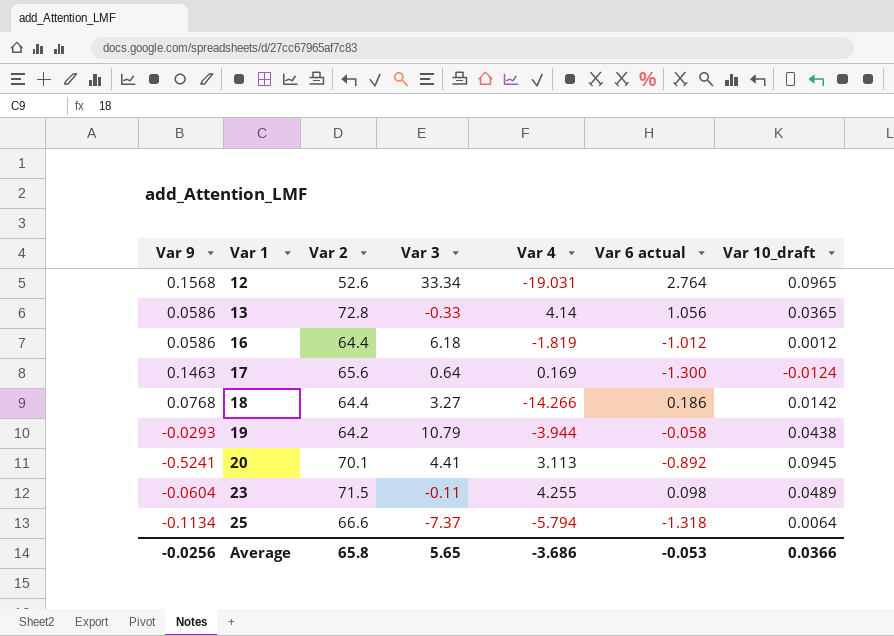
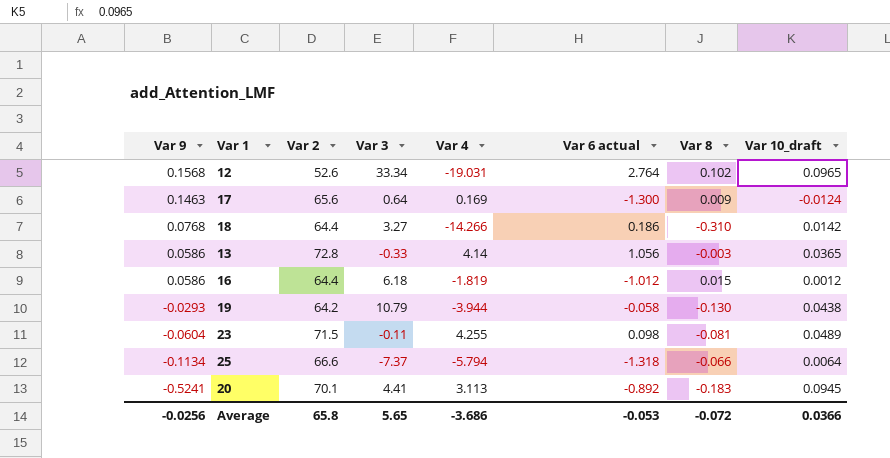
row order: Var 1 ascending -> Var 9 descending
column Var 8 | position: none -> 7

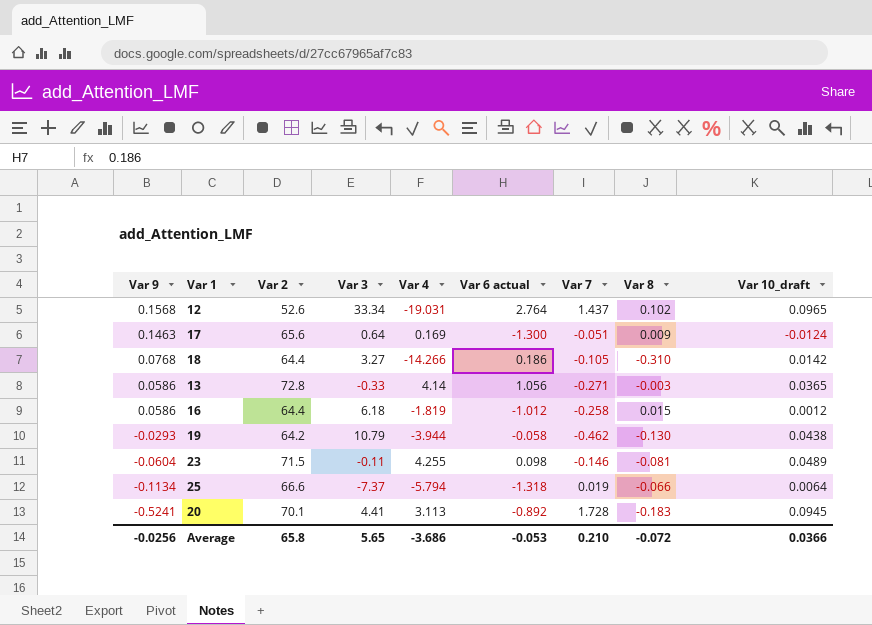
column Var 7 | position: none -> 7

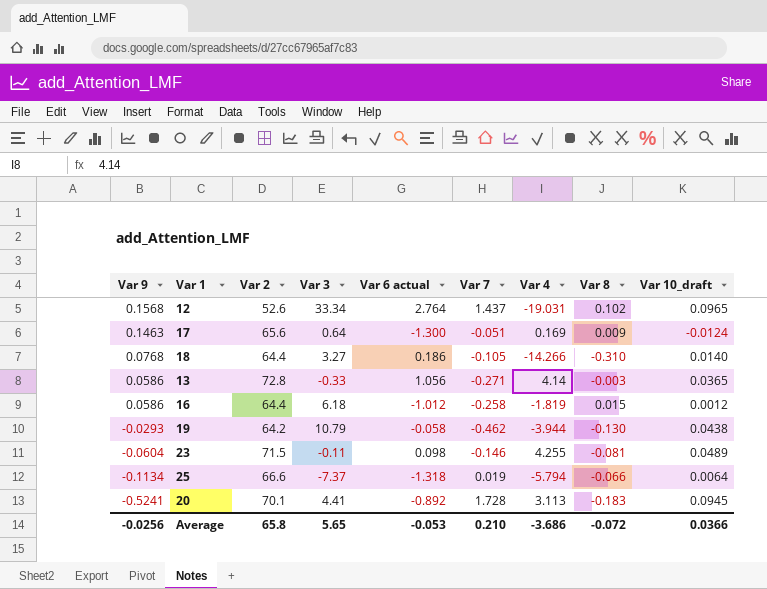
column Var 4 | position: 5 -> 7
18 | Var 10_draft: 0.0142 -> 0.0140

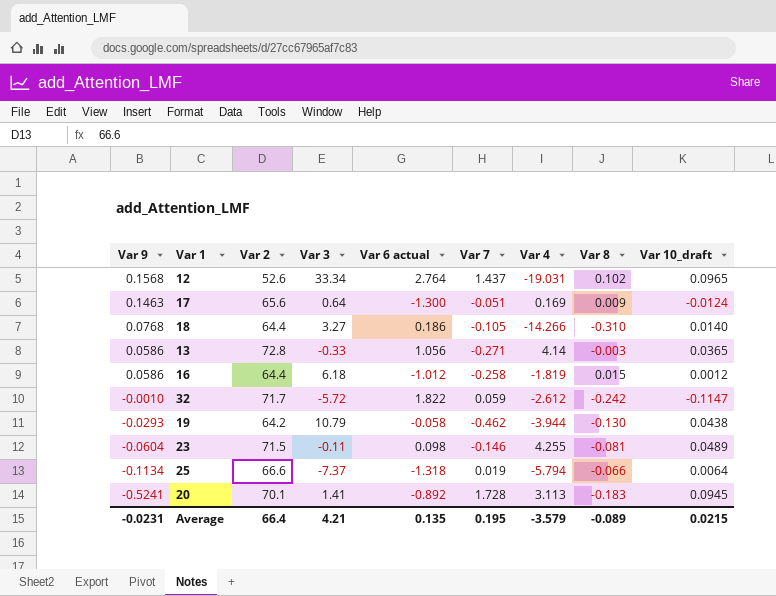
row 32: none -> -0.0010 | 71.7 | -5.72 | 1.822 | 0.059 | -2.612 | -0.242 | -0.1147
20 | Var 3: 4.41 -> 1.41
Average | Var 9: -0.0256 -> -0.0231
Average | Var 2: 65.8 -> 66.4
Average | Var 3: 5.65 -> 4.21
Average | Var 6 actual: -0.053 -> 0.135
Average | Var 7: 0.210 -> 0.195
Average | Var 4: -3.686 -> -3.579
Average | Var 8: -0.072 -> -0.089
Average | Var 10_draft: 0.0366 -> 0.0215

